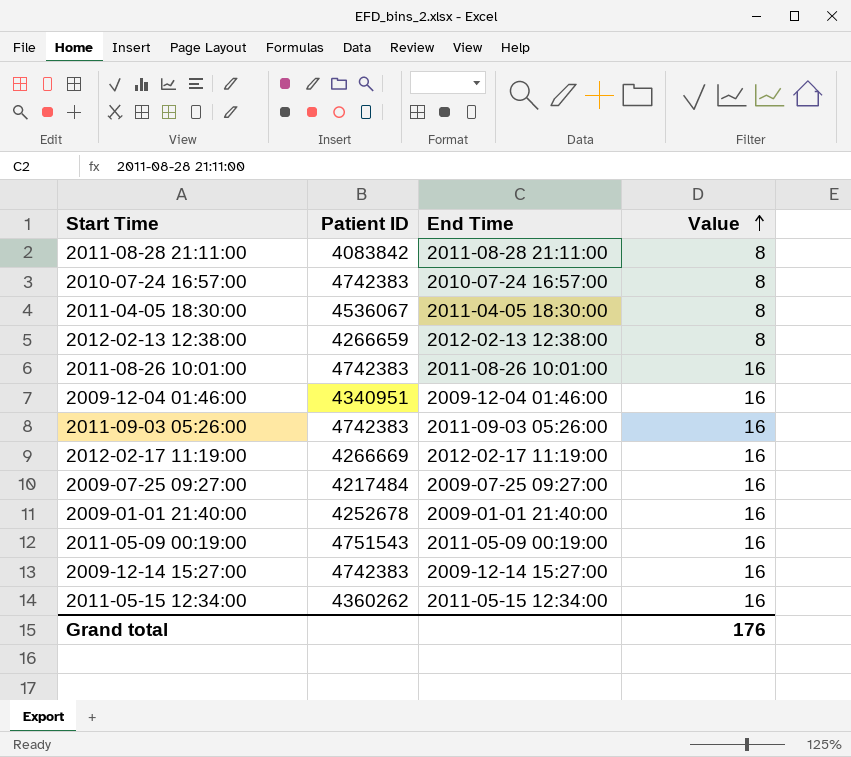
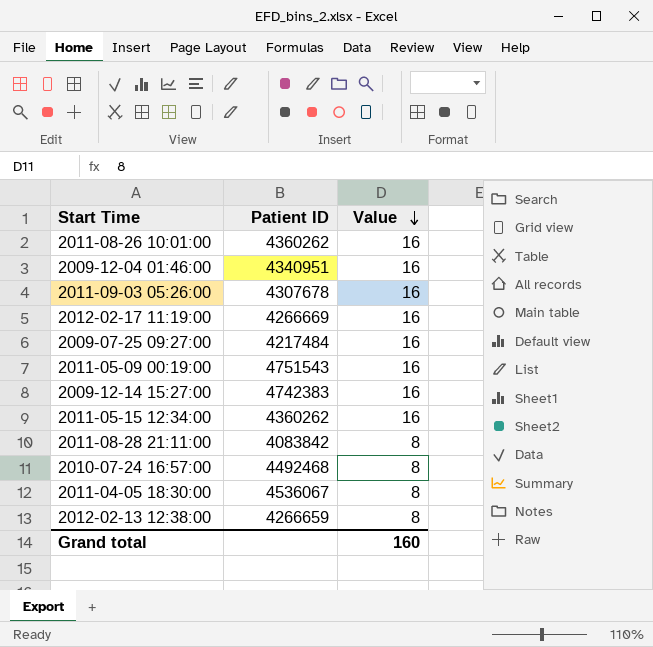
row order: Value ascending -> Value descending
column End Time | position: 3 -> none
row 2009-01-01 21:40:00: 4252678 | 2009-01-01 21:40:00 | 16 -> none
2011-08-26 10:01:00 | Patient ID: 4742383 -> 4360262
2011-09-03 05:26:00 | Patient ID: 4742383 -> 4307678
2010-07-24 16:57:00 | Patient ID: 4742383 -> 4492468
Grand total | Value: 176 -> 160

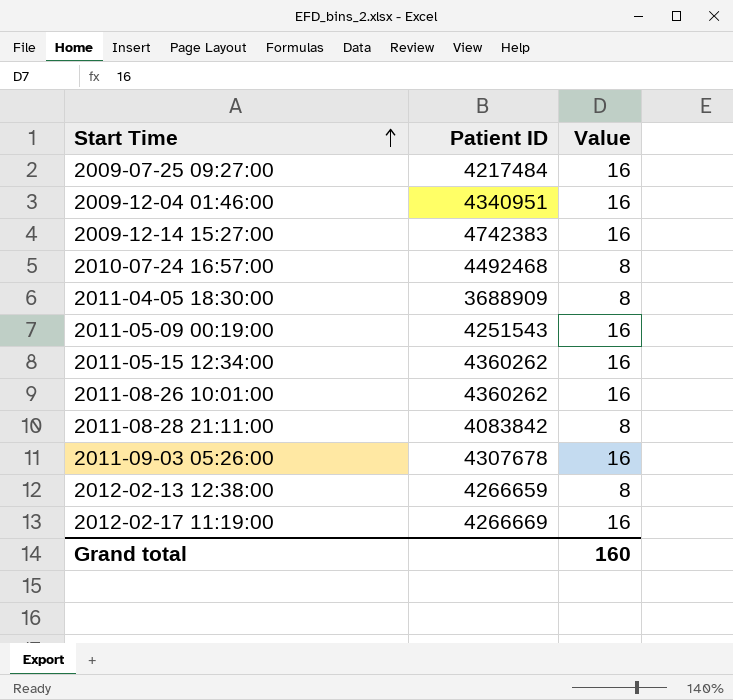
row order: Value descending -> Start Time ascending
2011-04-05 18:30:00 | Patient ID: 4536067 -> 3688909
2011-05-09 00:19:00 | Patient ID: 4751543 -> 4251543

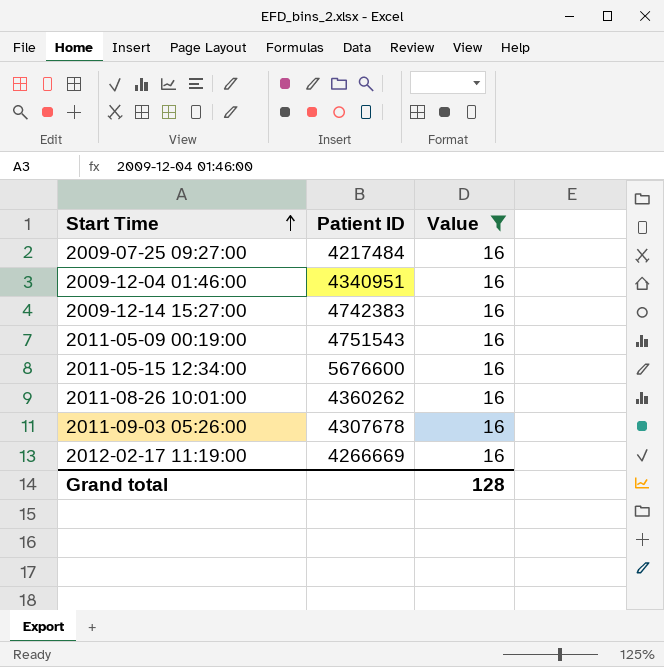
filter: none -> Value = 16
2011-05-09 00:19:00 | Patient ID: 4251543 -> 4751543
2011-05-15 12:34:00 | Patient ID: 4360262 -> 5676600
Grand total | Value: 160 -> 128

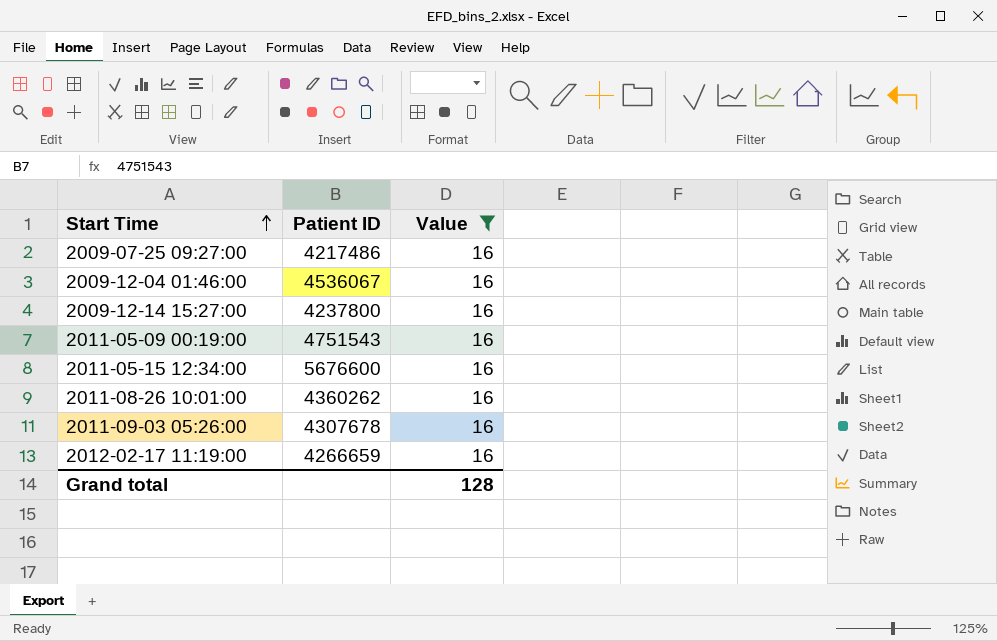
2009-07-25 09:27:00 | Patient ID: 4217484 -> 4217486
2009-12-04 01:46:00 | Patient ID: 4340951 -> 4536067
2009-12-14 15:27:00 | Patient ID: 4742383 -> 4237800
2012-02-17 11:19:00 | Patient ID: 4266669 -> 4266659

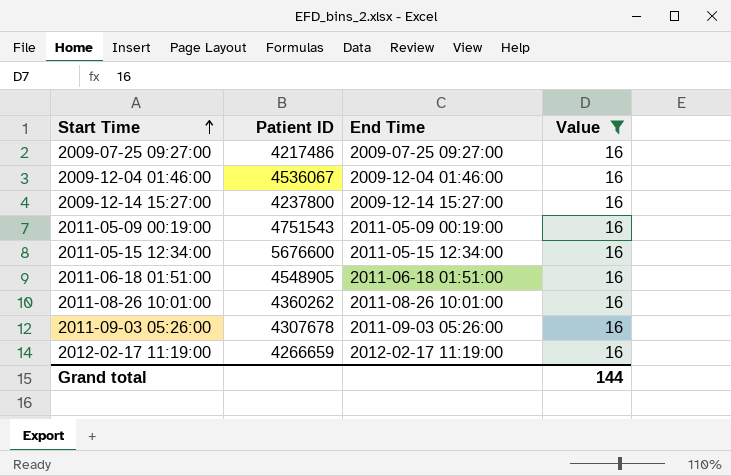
column End Time | position: none -> 3
row 2011-06-18 01:51:00: none -> 4548905 | 2011-06-18 01:51:00 | 16
Grand total | Value: 128 -> 144

